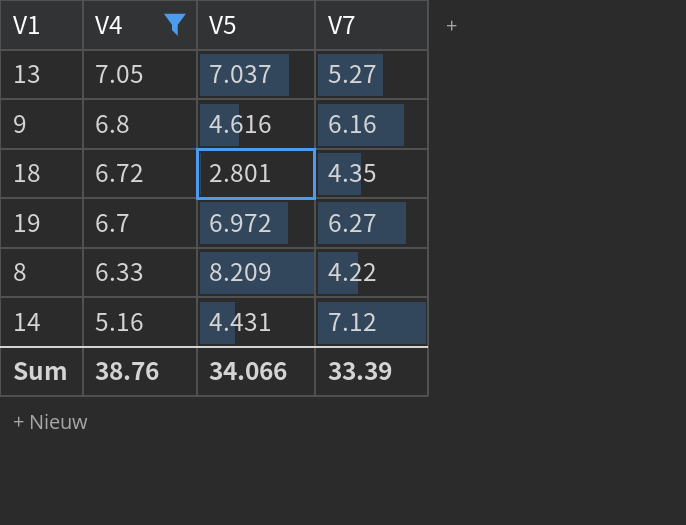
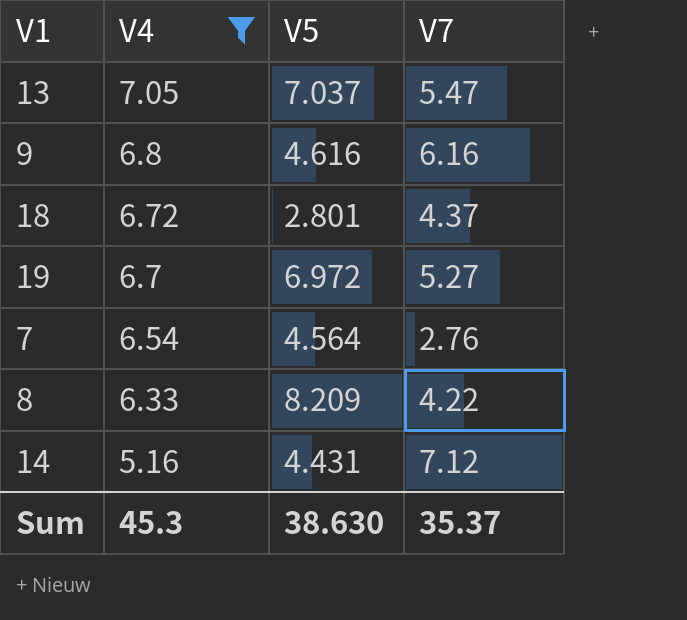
13 | V7: 5.27 -> 5.47
18 | V7: 4.35 -> 4.37
19 | V7: 6.27 -> 5.27
row 7: none -> 6.54 | 4.564 | 2.76
Sum | V4: 38.76 -> 45.3
Sum | V5: 34.066 -> 38.630
Sum | V7: 33.39 -> 35.37

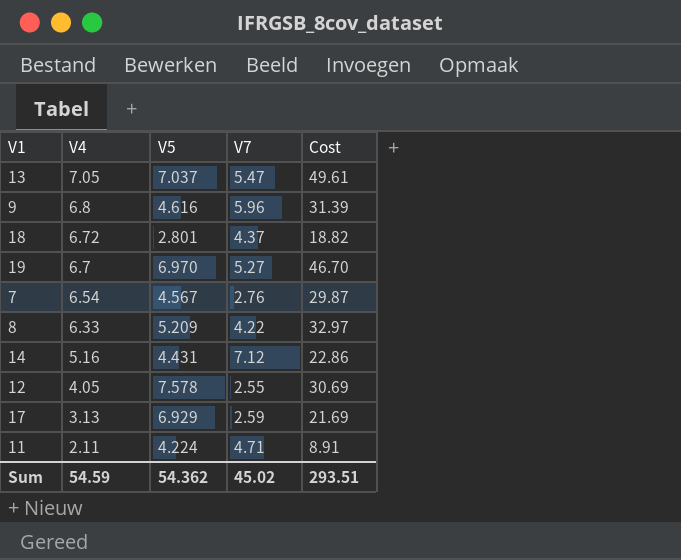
filter: V4 >= 5.16 -> none
column Cost | formula: none -> [V4] * [V5]
9 | V7: 6.16 -> 5.96
19 | V5: 6.972 -> 6.970
7 | V5: 4.564 -> 4.567
8 | V5: 8.209 -> 5.209
Sum | V4: 45.3 -> 54.59
Sum | V5: 38.630 -> 54.362
Sum | V7: 35.37 -> 45.02

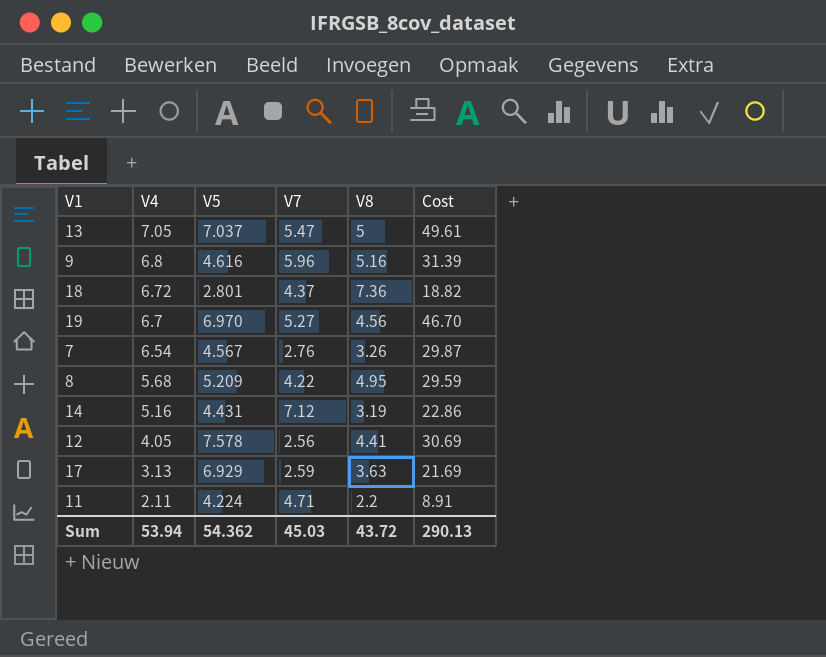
column V8 | position: none -> 5
8 | V4: 6.33 -> 5.68
8 | Cost: 32.97 -> 29.59
12 | V7: 2.55 -> 2.56
Sum | V4: 54.59 -> 53.94
Sum | V7: 45.02 -> 45.03
Sum | Cost: 293.51 -> 290.13

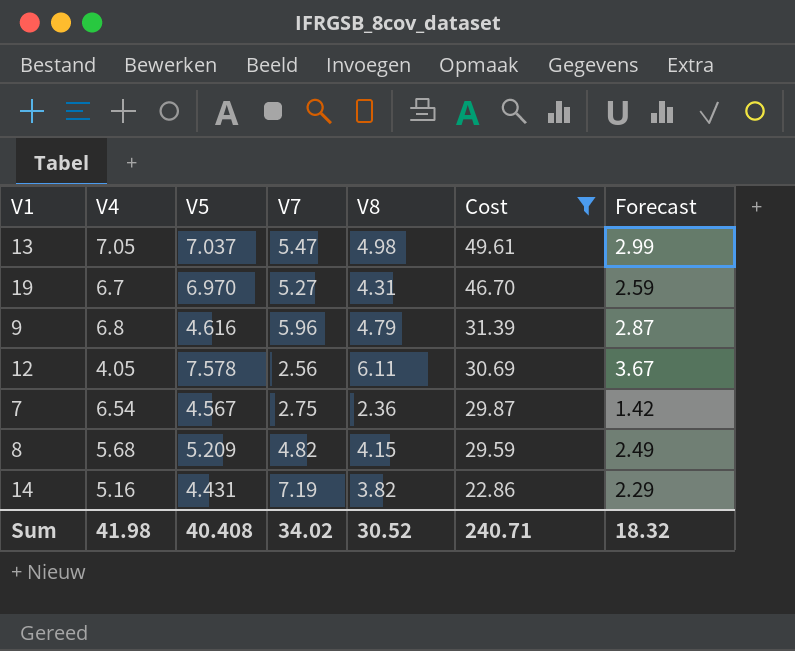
filter: none -> Cost >= 22.86
row order: V4 descending -> Cost descending
column Forecast | formula: none -> [V8] * 0.6
13 | V8: 5 -> 4.98
19 | V8: 4.56 -> 4.31
9 | V8: 5.16 -> 4.79
12 | V8: 4.41 -> 6.11
7 | V7: 2.76 -> 2.75
7 | V8: 3.26 -> 2.36
8 | V7: 4.22 -> 4.82
8 | V8: 4.95 -> 4.15
14 | V7: 7.12 -> 7.19
14 | V8: 3.19 -> 3.82
Sum | V4: 53.94 -> 41.98
Sum | V5: 54.362 -> 40.408
Sum | V7: 45.03 -> 34.02
Sum | V8: 43.72 -> 30.52
Sum | Cost: 290.13 -> 240.71

